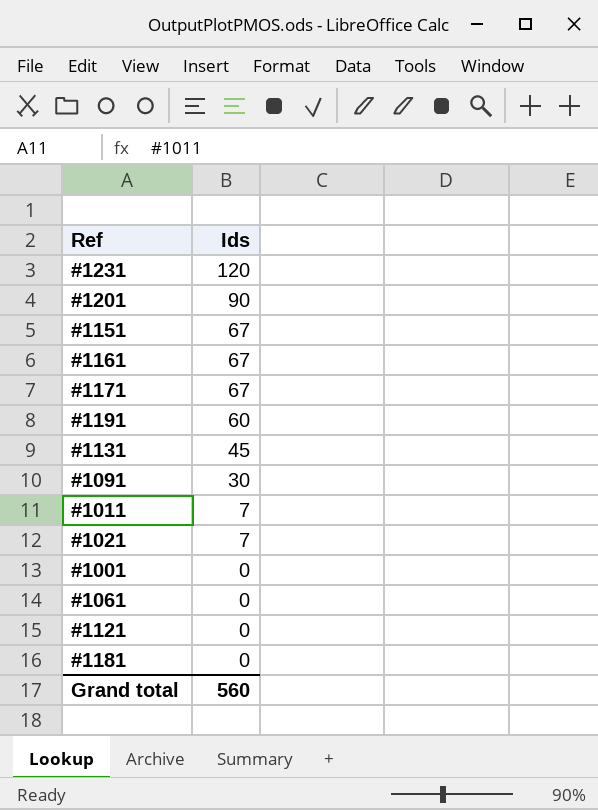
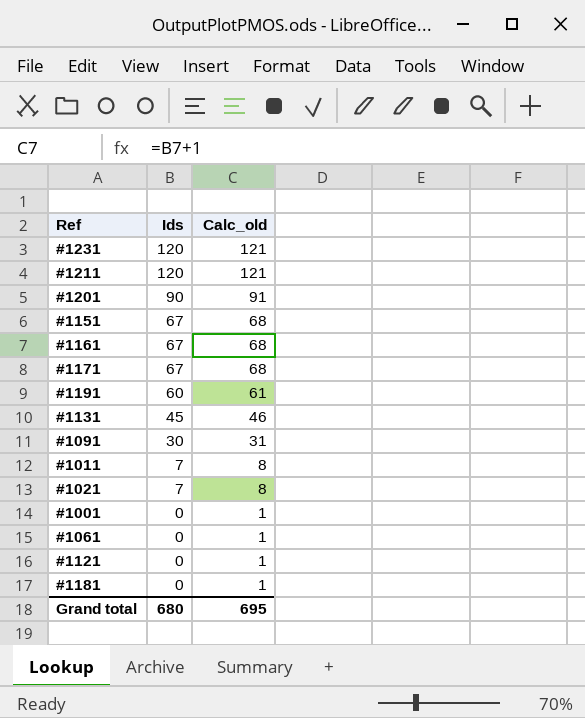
column Calc_old | formula: none -> [Ids] + 1
row #1211: none -> 120 | 121
Grand total | Ids: 560 -> 680

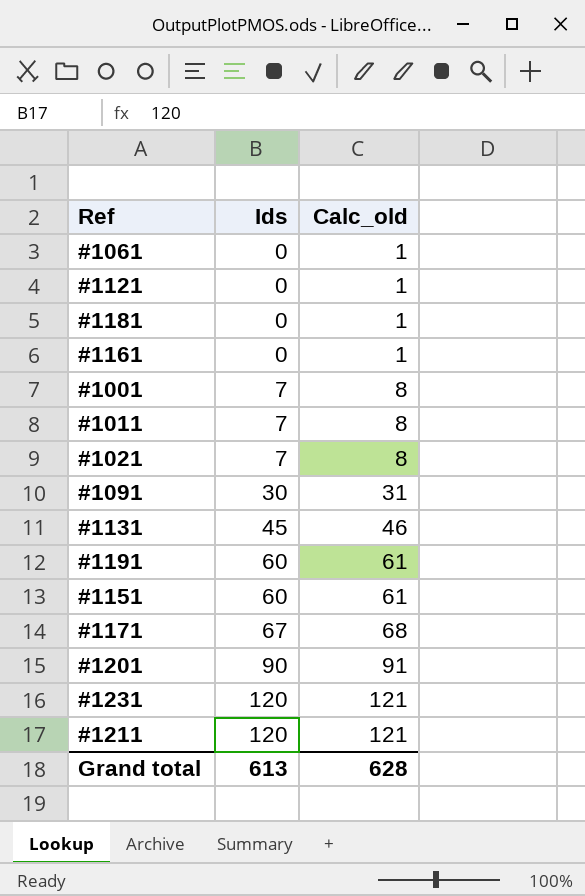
row order: Ids descending -> Ids ascending
#1161 | Ids: 67 -> 0
#1161 | Calc_old: 68 -> 1
#1001 | Ids: 0 -> 7
#1001 | Calc_old: 1 -> 8
#1151 | Ids: 67 -> 60
#1151 | Calc_old: 68 -> 61
Grand total | Ids: 680 -> 613
Grand total | Calc_old: 695 -> 628

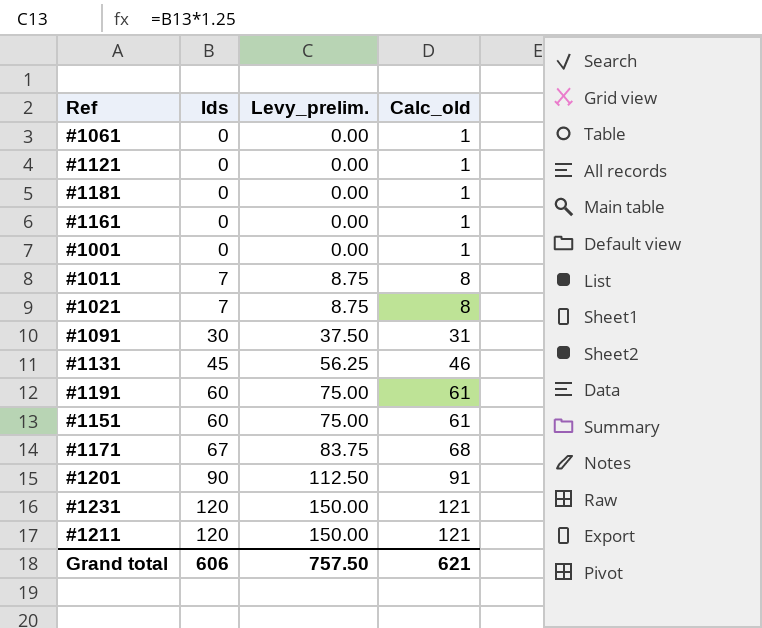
column Levy_prelim. | formula: none -> [Ids] * 1.25
#1001 | Ids: 7 -> 0
#1001 | Calc_old: 8 -> 1
Grand total | Ids: 613 -> 606
Grand total | Calc_old: 628 -> 621

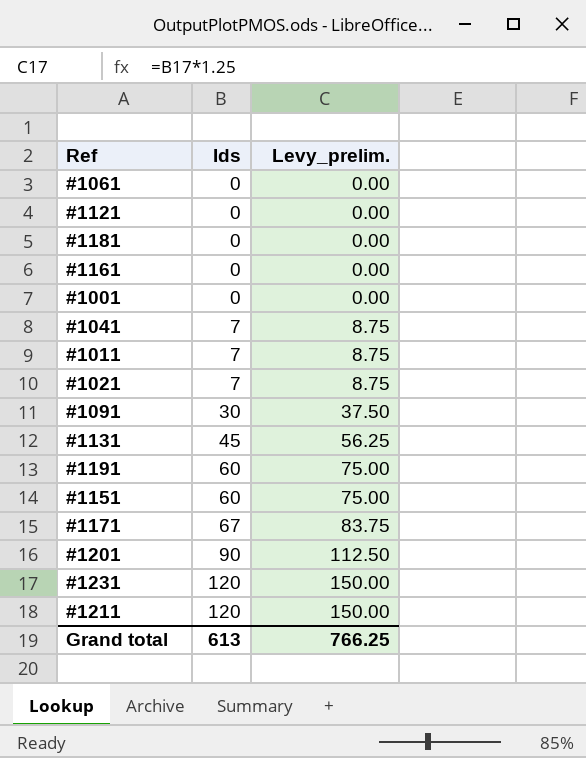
column Calc_old | formula: [Ids] + 1 -> none
row #1041: none -> 7 | 8.75
Grand total | Ids: 606 -> 613
Grand total | Levy_prelim.: 757.50 -> 766.25

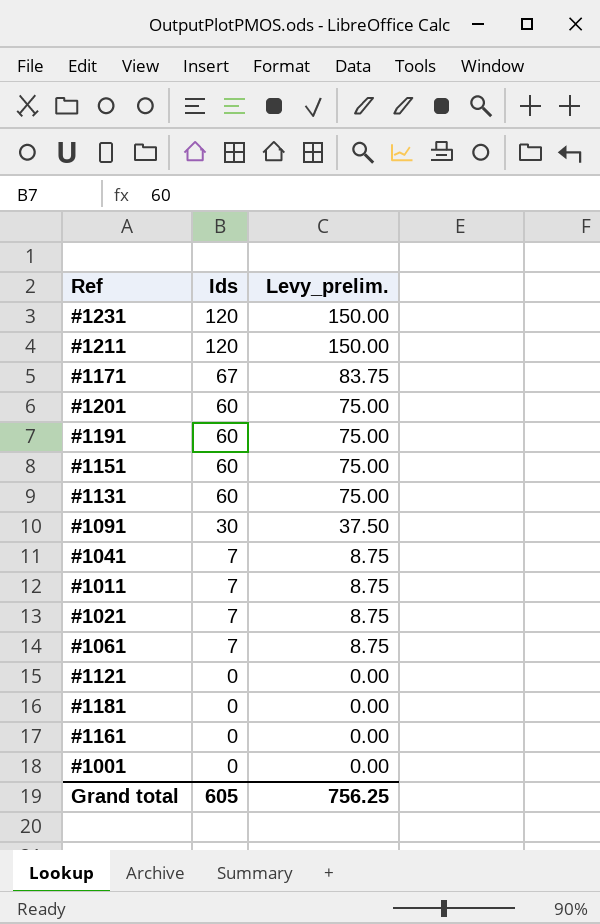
row order: Ids ascending -> Ids descending
#1201 | Ids: 90 -> 60
#1201 | Levy_prelim.: 112.50 -> 75.00
#1131 | Ids: 45 -> 60
#1131 | Levy_prelim.: 56.25 -> 75.00
#1061 | Ids: 0 -> 7
#1061 | Levy_prelim.: 0.00 -> 8.75
Grand total | Ids: 613 -> 605
Grand total | Levy_prelim.: 766.25 -> 756.25

